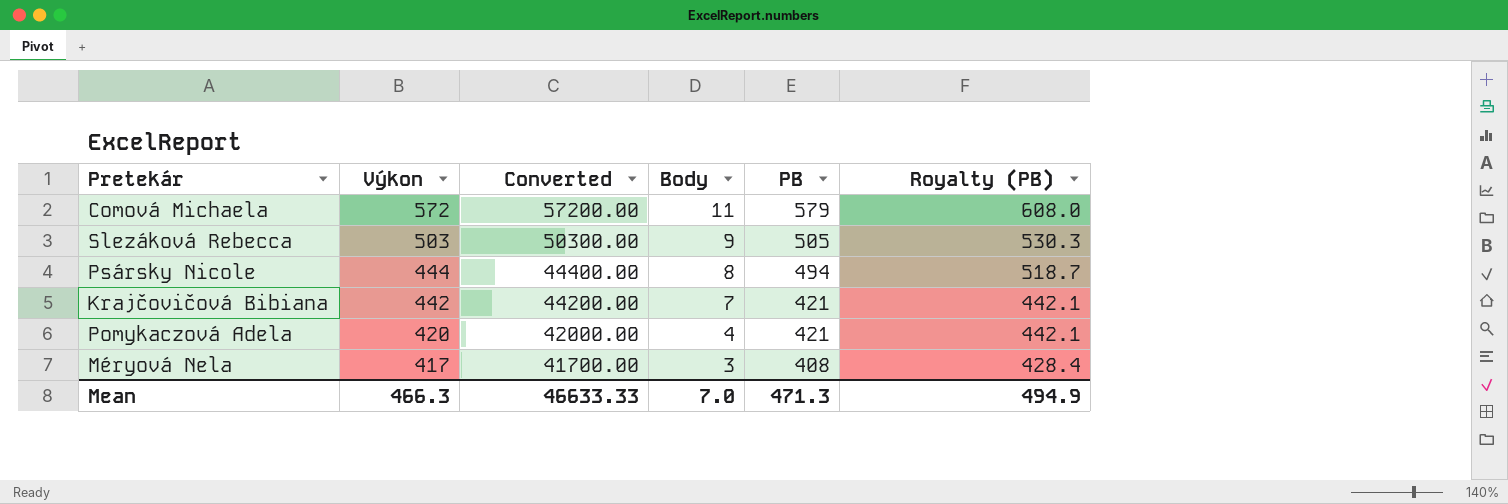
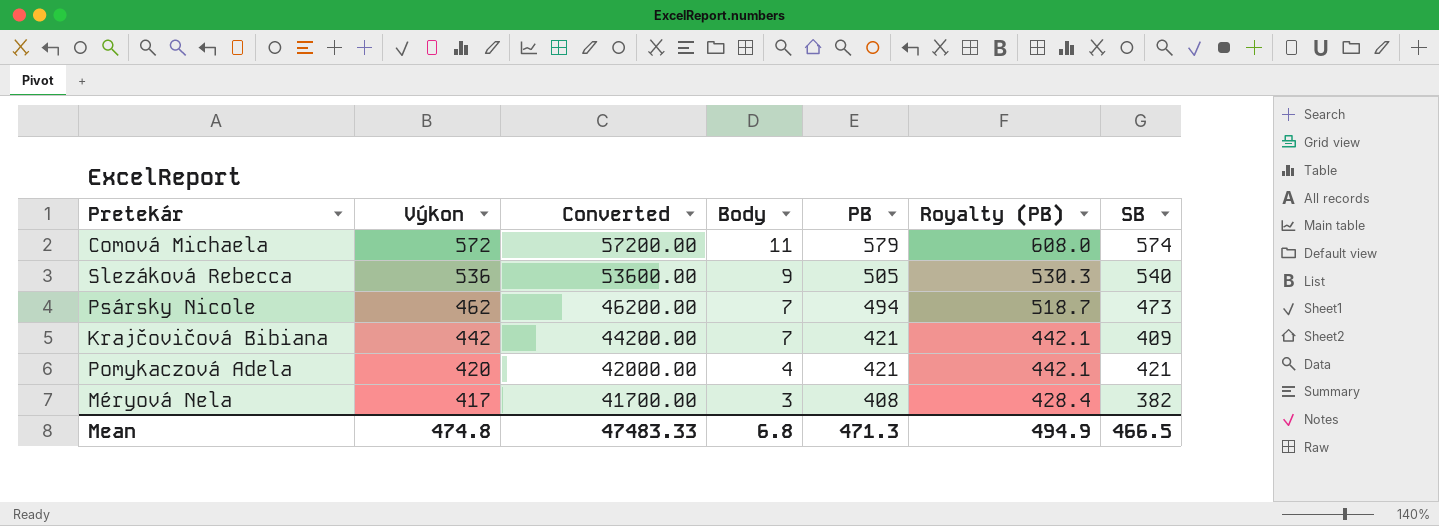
column SB | position: none -> 7
Slezáková Rebecca | Výkon: 503 -> 536
Slezáková Rebecca | Converted: 50300.00 -> 53600.00
Psársky Nicole | Výkon: 444 -> 462
Psársky Nicole | Converted: 44400.00 -> 46200.00
Psársky Nicole | Body: 8 -> 7
Mean | Výkon: 466.3 -> 474.8
Mean | Converted: 46633.33 -> 47483.33
Mean | Body: 7.0 -> 6.8

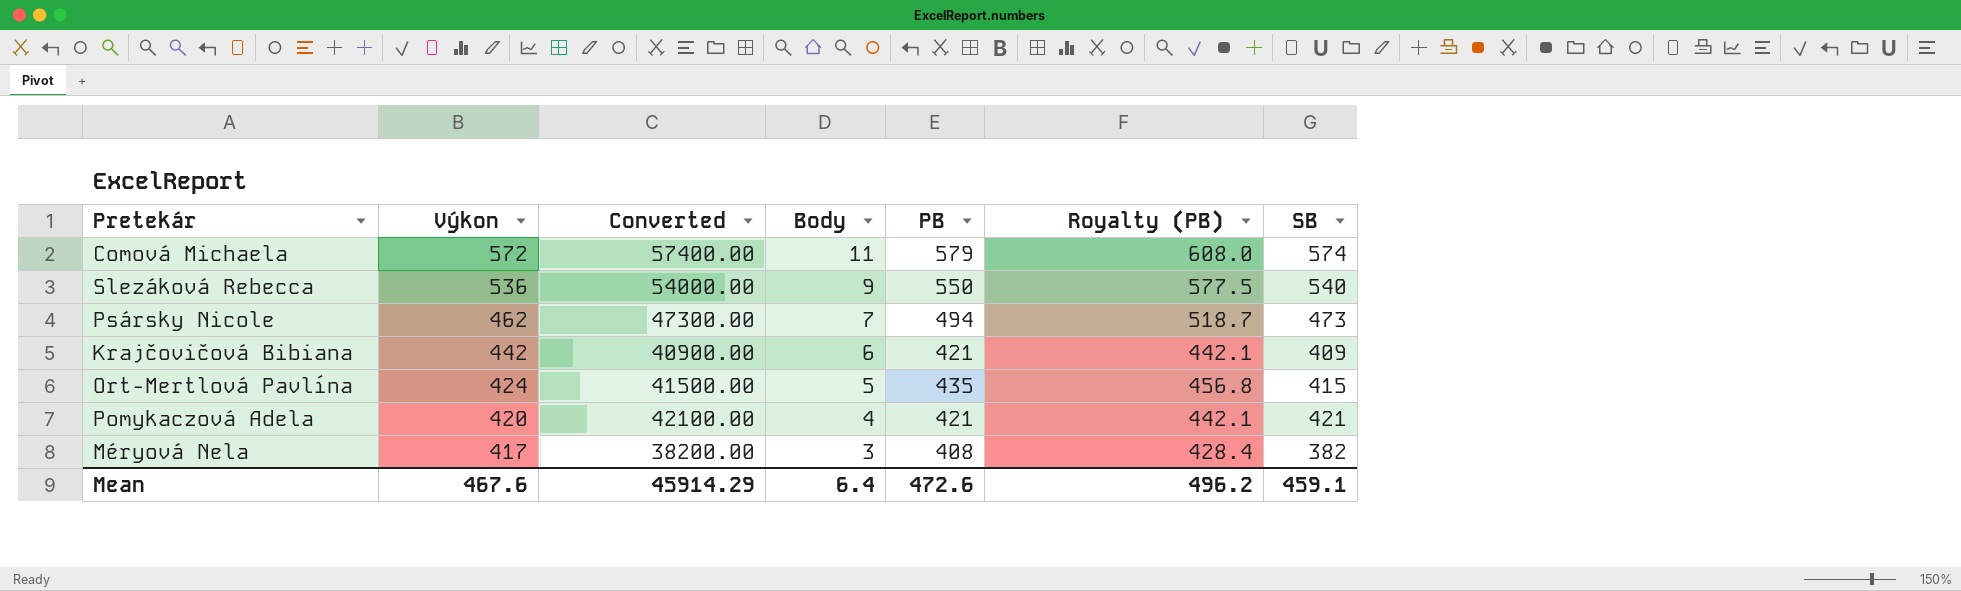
column Converted | formula: [Výkon] * 100 -> [SB] * 100
Slezáková Rebecca | PB: 505 -> 550
Slezáková Rebecca | Royalty (PB): 530.3 -> 577.5
Krajčovičová Bibiana | Body: 7 -> 6
row Ort-Mertlová Pavlína: none -> 424 | 41500.00 | 5 | 435 | 456.8 | 415
Mean | Výkon: 474.8 -> 467.6
Mean | Converted: 47483.33 -> 45914.29
Mean | Body: 6.8 -> 6.4
Mean | PB: 471.3 -> 472.6
Mean | Royalty (PB): 494.9 -> 496.2
Mean | SB: 466.5 -> 459.1

